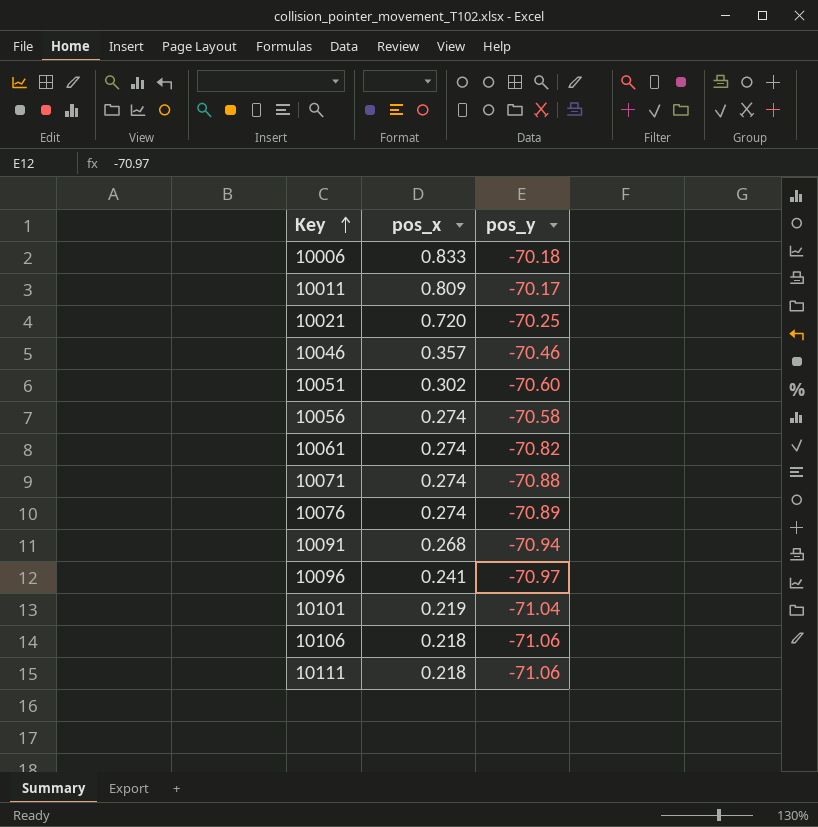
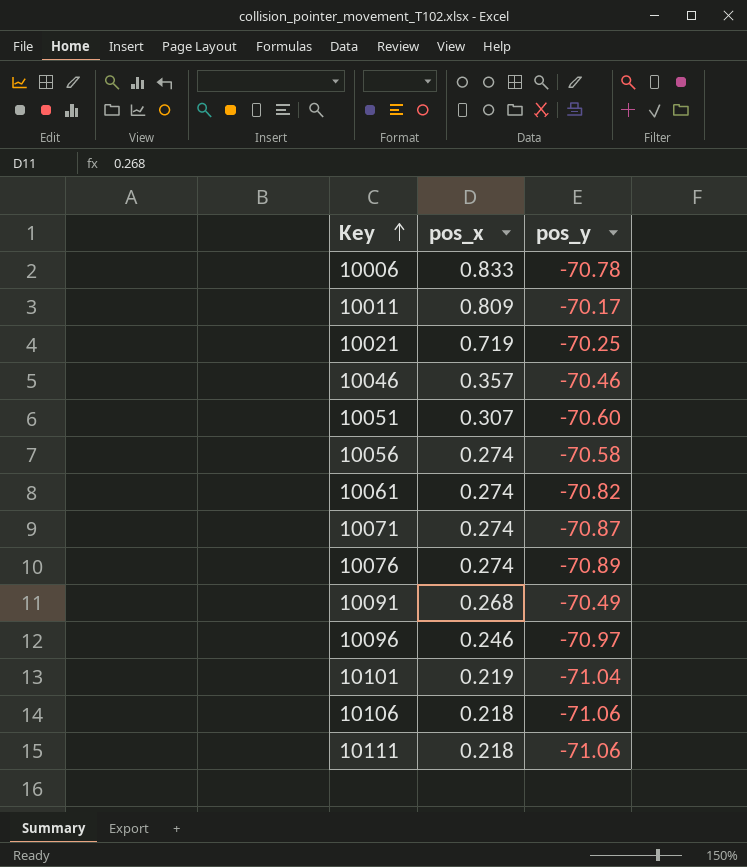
10006 | pos_y: -70.18 -> -70.78
10021 | pos_x: 0.720 -> 0.719
10051 | pos_x: 0.302 -> 0.307
10071 | pos_y: -70.88 -> -70.87
10091 | pos_y: -70.94 -> -70.49
10096 | pos_x: 0.241 -> 0.246

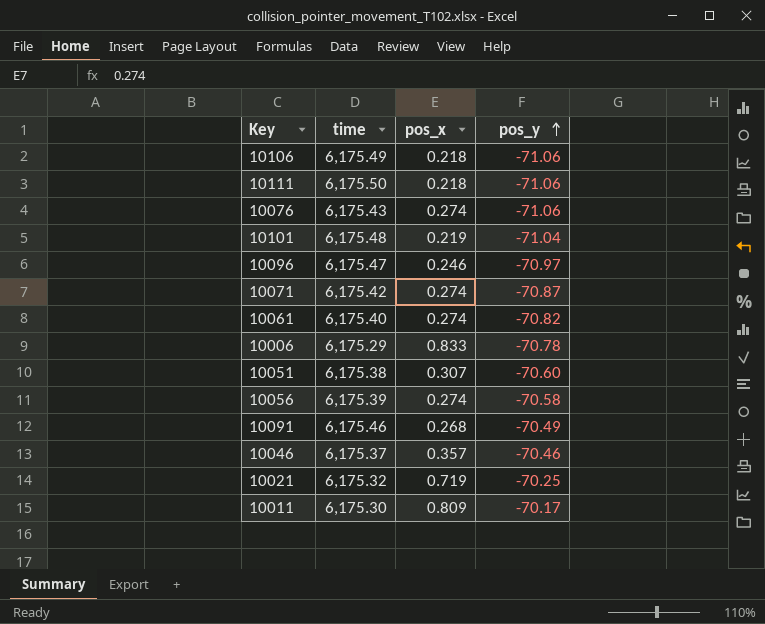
row order: Key ascending -> pos_y ascending
column time | position: none -> 2
10076 | pos_y: -70.89 -> -71.06

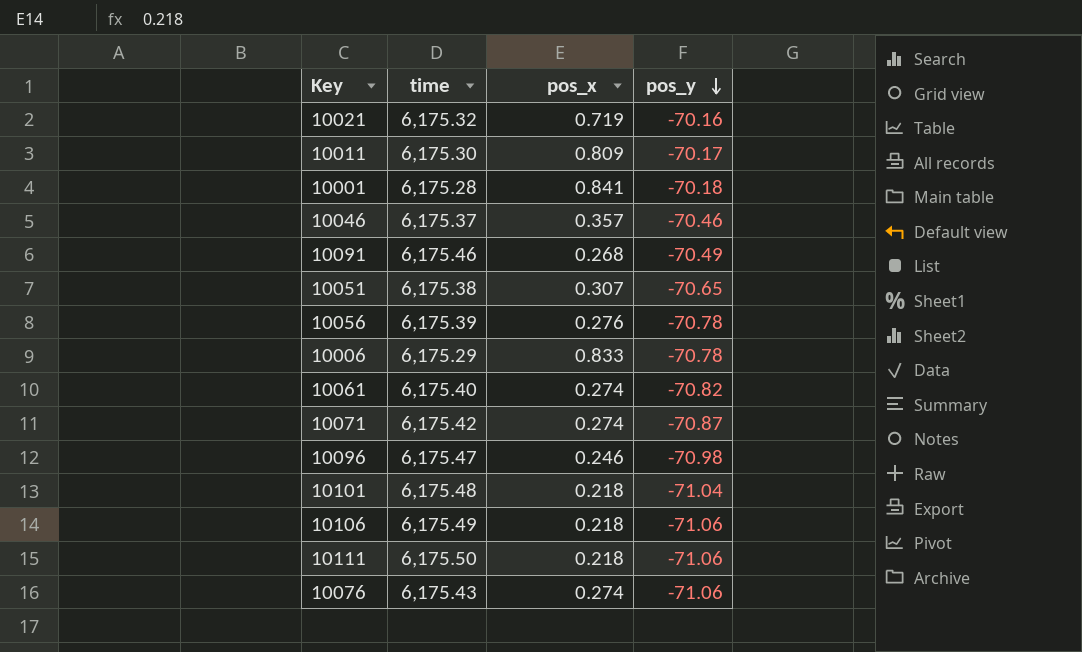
row order: pos_y ascending -> pos_y descending
10021 | pos_y: -70.25 -> -70.16
row 10001: none -> 6,175.28 | 0.841 | -70.18
10051 | pos_y: -70.60 -> -70.65
10056 | pos_x: 0.274 -> 0.276
10056 | pos_y: -70.58 -> -70.78
10096 | pos_y: -70.97 -> -70.98
10101 | pos_x: 0.219 -> 0.218

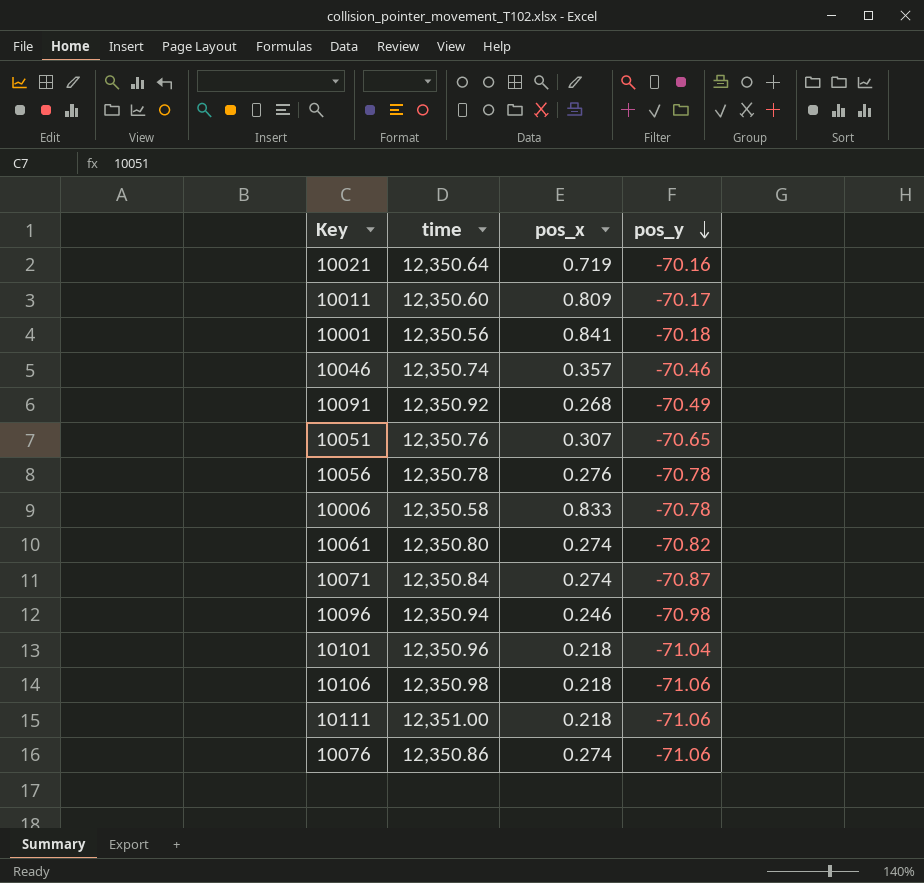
10021 | time: 6,175.32 -> 12,350.64
10011 | time: 6,175.30 -> 12,350.60
10001 | time: 6,175.28 -> 12,350.56
10046 | time: 6,175.37 -> 12,350.74
10091 | time: 6,175.46 -> 12,350.92
10051 | time: 6,175.38 -> 12,350.76
10056 | time: 6,175.39 -> 12,350.78
10006 | time: 6,175.29 -> 12,350.58
10061 | time: 6,175.40 -> 12,350.80
10071 | time: 6,175.42 -> 12,350.84
10096 | time: 6,175.47 -> 12,350.94
10101 | time: 6,175.48 -> 12,350.96
10106 | time: 6,175.49 -> 12,350.98
10111 | time: 6,175.50 -> 12,351.00
10076 | time: 6,175.43 -> 12,350.86

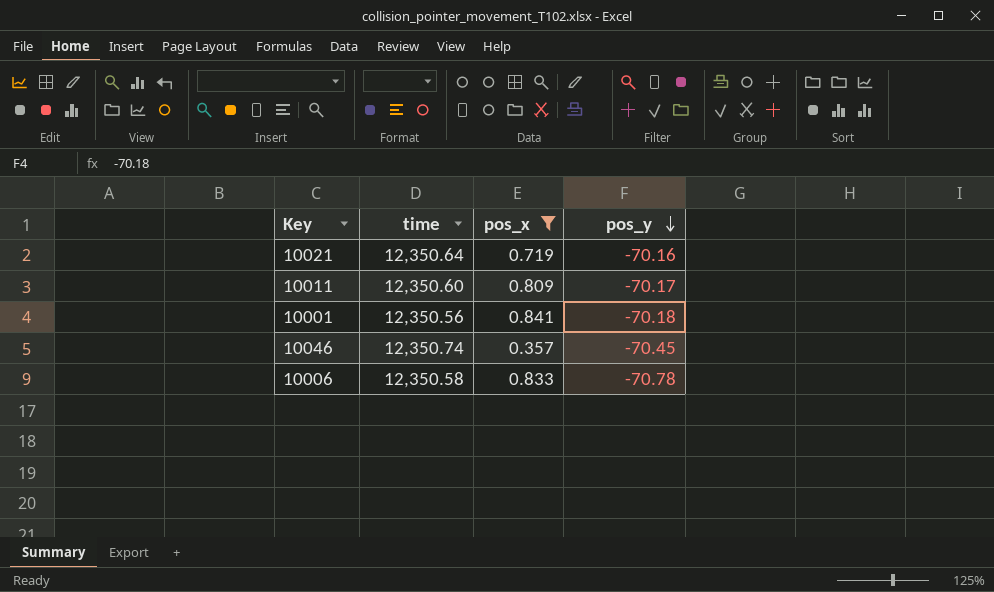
filter: none -> pos_x >= 0.357
10046 | pos_y: -70.46 -> -70.45

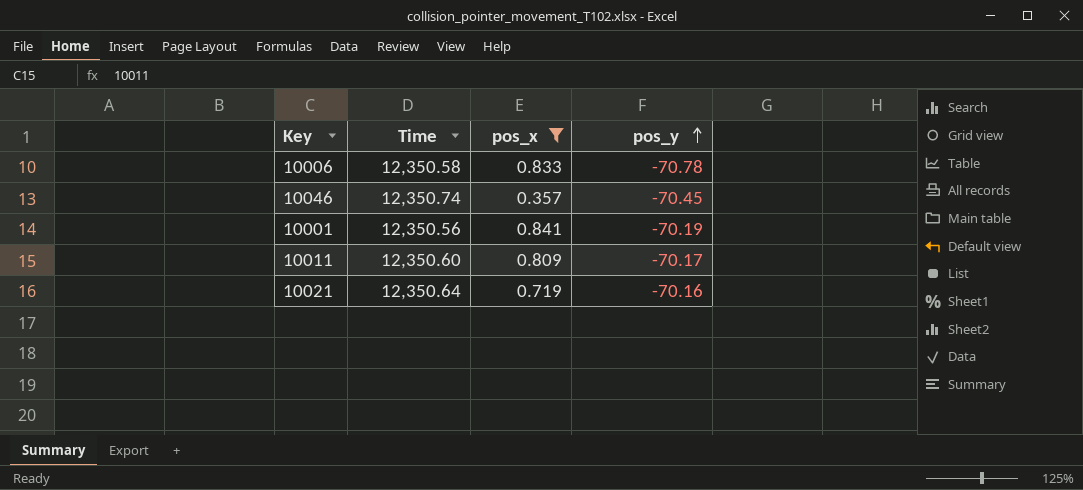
row order: pos_y descending -> pos_y ascending
column name: time -> Time
10001 | pos_y: -70.18 -> -70.19

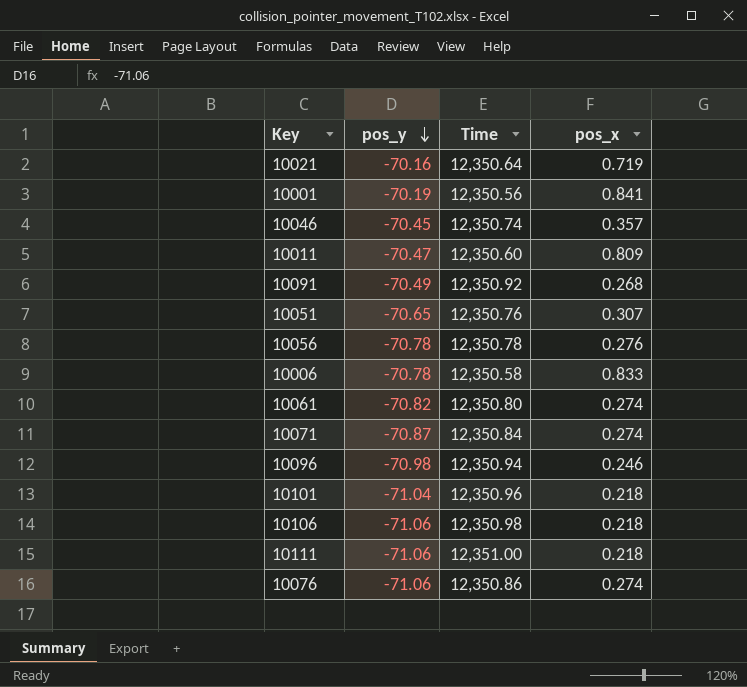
filter: pos_x >= 0.357 -> none
row order: pos_y ascending -> pos_y descending
column pos_y | position: 4 -> 2
10011 | pos_y: -70.17 -> -70.47

